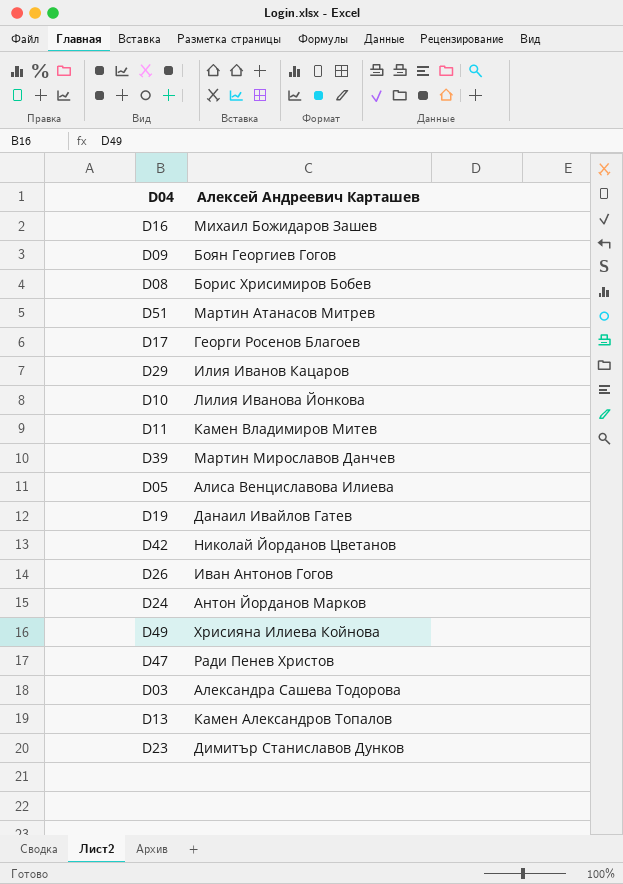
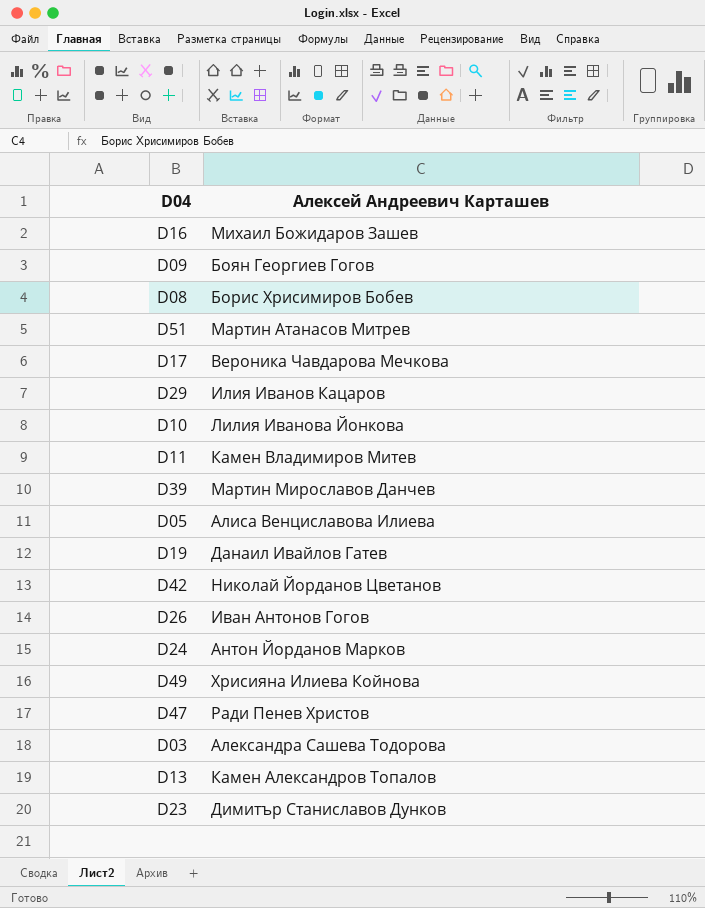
D17 | Алексей Андреевич Карташев: Георги Росенов Благоев -> Вероника Чавдарова Мечкова

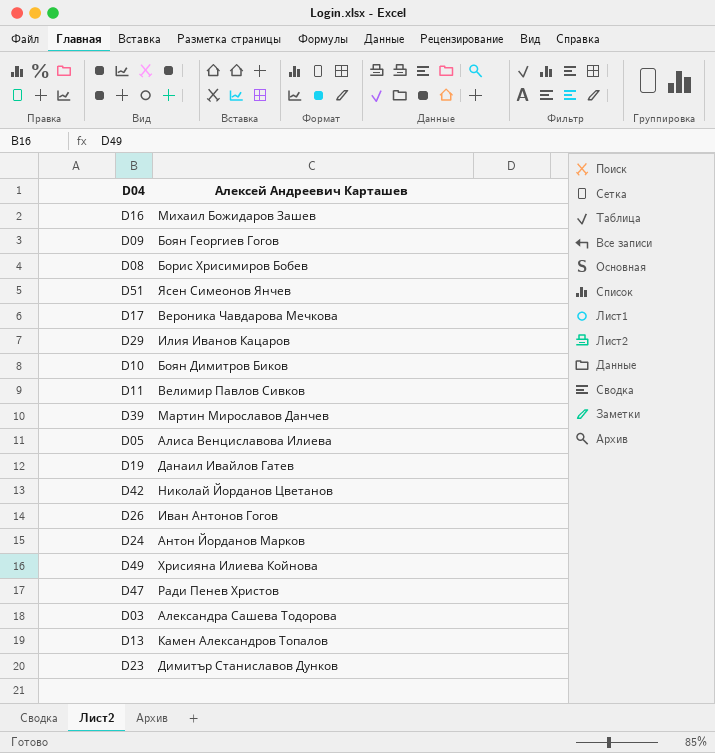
D51 | Алексей Андреевич Карташев: Мартин Атанасов Митрев -> Ясен Симеонов Янчев
D10 | Алексей Андреевич Карташев: Лилия Иванова Йонкова -> Боян Димитров Биков
D11 | Алексей Андреевич Карташев: Камен Владимиров Митев -> Велимир Павлов Сивков

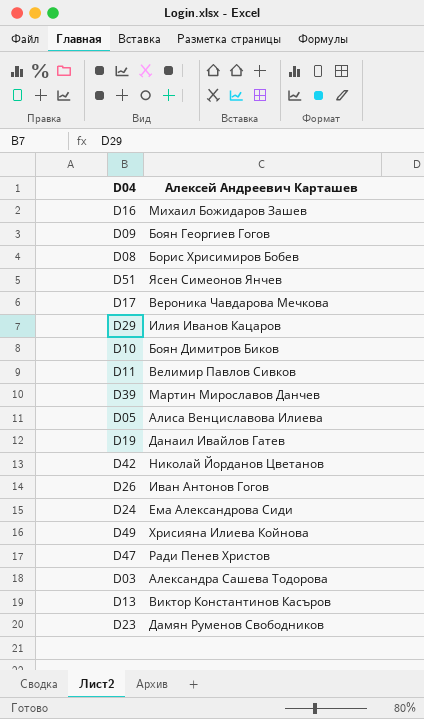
D24 | Алексей Андреевич Карташев: Антон Йорданов Марков -> Ема Александрова Сиди
D13 | Алексей Андреевич Карташев: Камен Александров Топалов -> Виктор Константинов Касъров
D23 | Алексей Андреевич Карташев: Димитър Станиславов Дунков -> Дамян Руменов Свободников

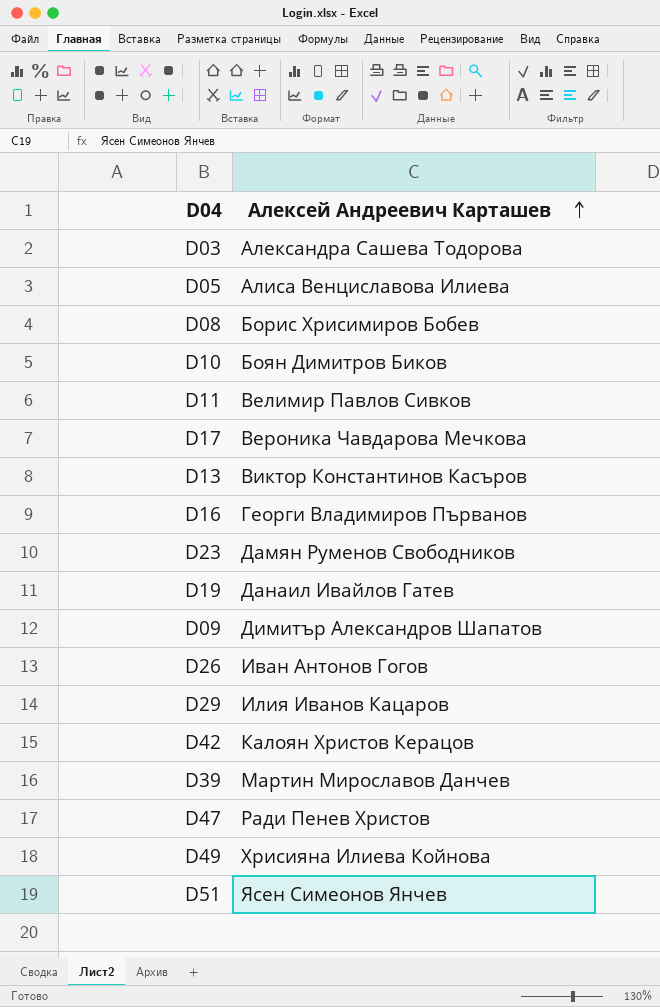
row order: none -> Алексей Андреевич Карташев ascending
row D24: Ема Александрова Сиди -> none
D16 | Алексей Андреевич Карташев: Михаил Божидарoв Зашев -> Георги Владимиров Първанов
D09 | Алексей Андреевич Карташев: Боян Георгиев Гогов -> Димитър Александров Шапатов
D42 | Алексей Андреевич Карташев: Николай Йорданов Цветанов -> Калоян Христов Керацов

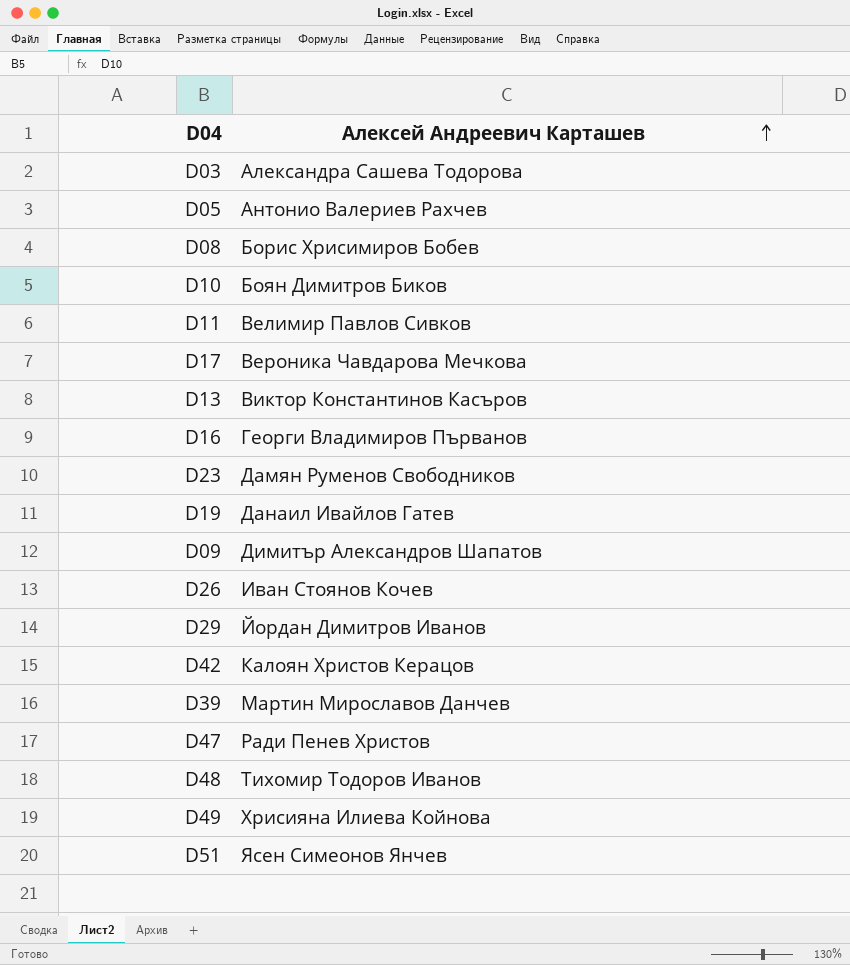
D05 | Алексей Андреевич Карташев: Алиса Венциславова Илиева -> Антонио Валериев Рахчев
D26 | Алексей Андреевич Карташев: Иван Антонов Гогов -> Иван Стоянов Кочев
D29 | Алексей Андреевич Карташев: Илия Иванов Кацаров -> Йордан Димитров Иванов
row D48: none -> Тихомир Тодоров Иванов

